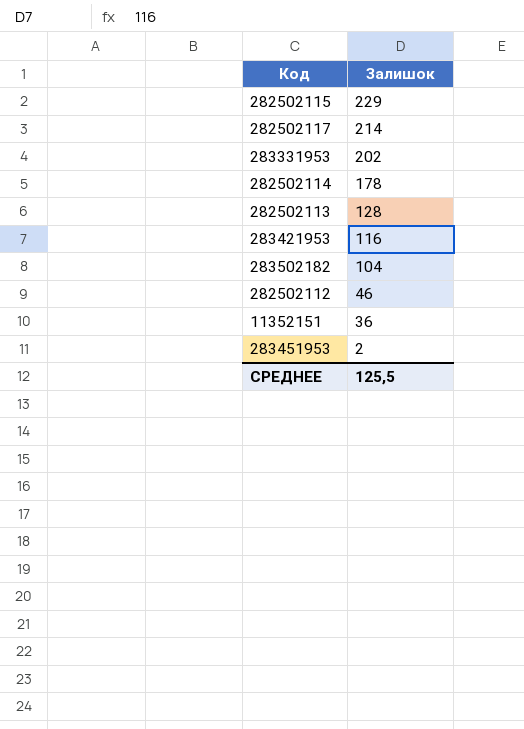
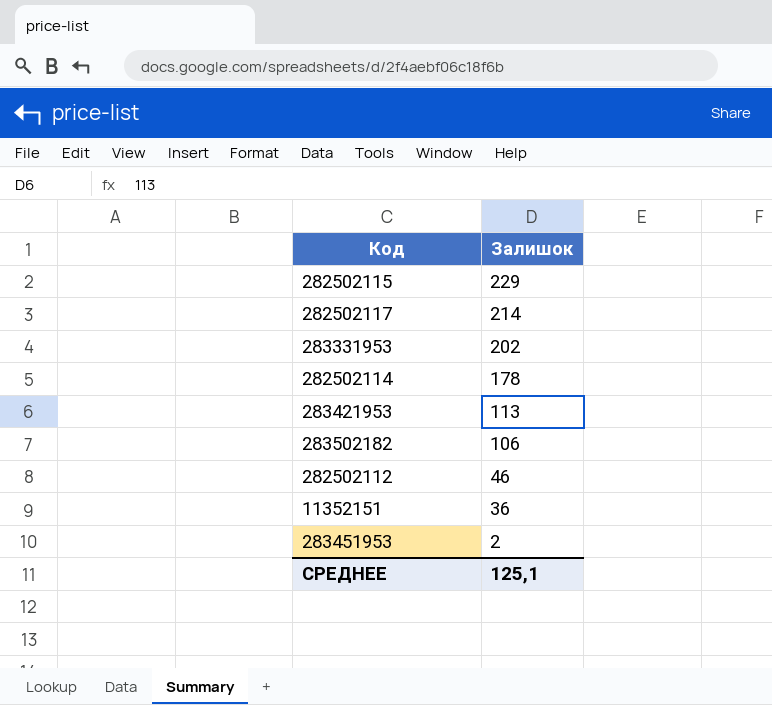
row 282502113: 128 -> none
283421953 | Залишок: 116 -> 113
283502182 | Залишок: 104 -> 106
СРЕДНЕЕ | Залишок: 125,5 -> 125,1

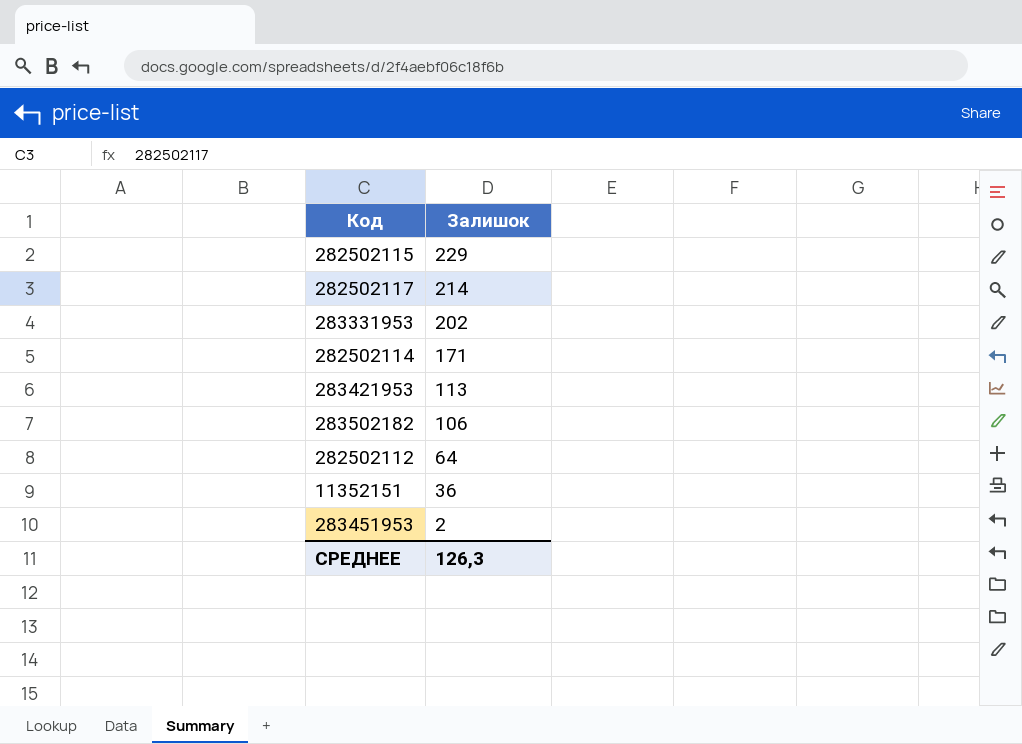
282502114 | Залишок: 178 -> 171
282502112 | Залишок: 46 -> 64
СРЕДНЕЕ | Залишок: 125,1 -> 126,3

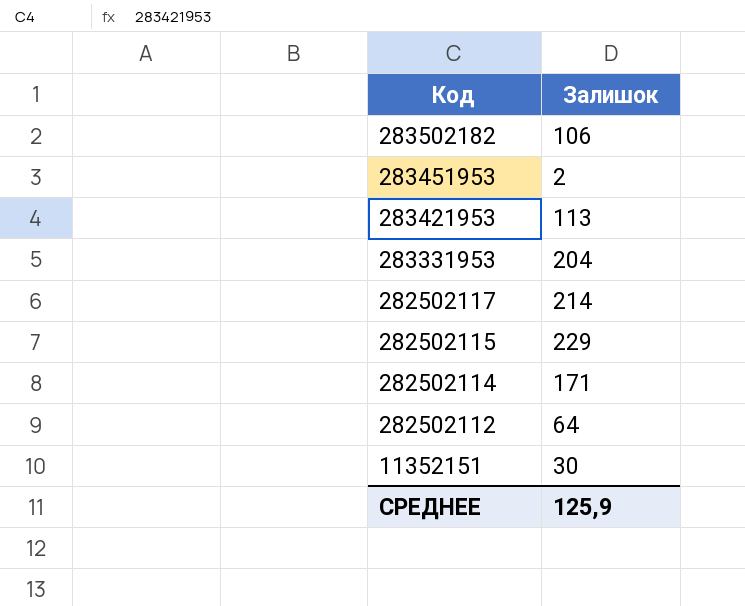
row order: Залишок descending -> Код descending
283331953 | Залишок: 202 -> 204
11352151 | Залишок: 36 -> 30
СРЕДНЕЕ | Залишок: 126,3 -> 125,9

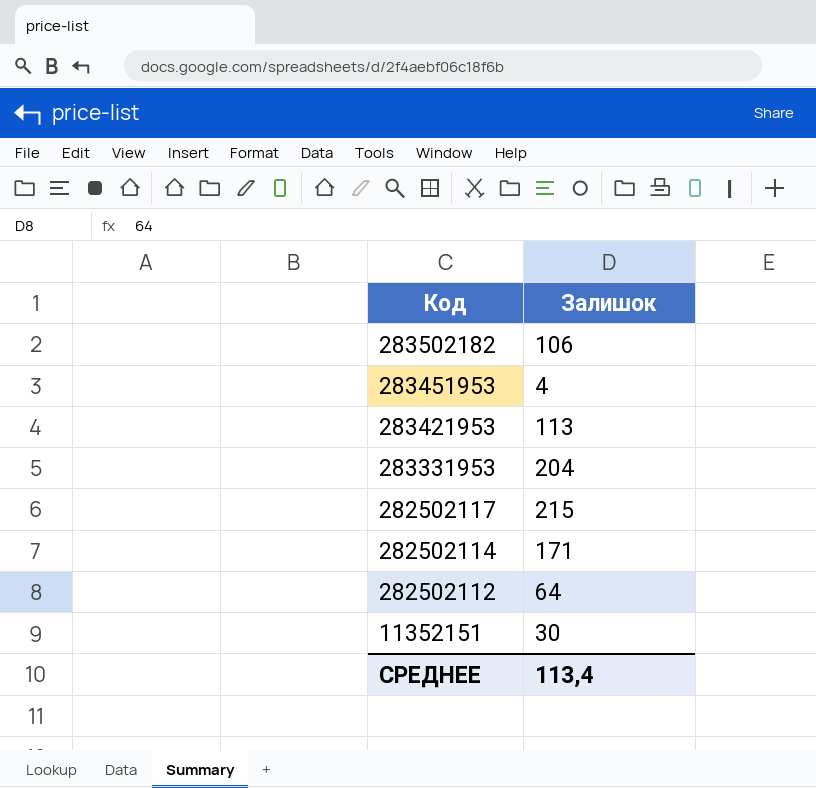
row 282502115: 229 -> none
283451953 | Залишок: 2 -> 4
282502117 | Залишок: 214 -> 215
СРЕДНЕЕ | Залишок: 125,9 -> 113,4

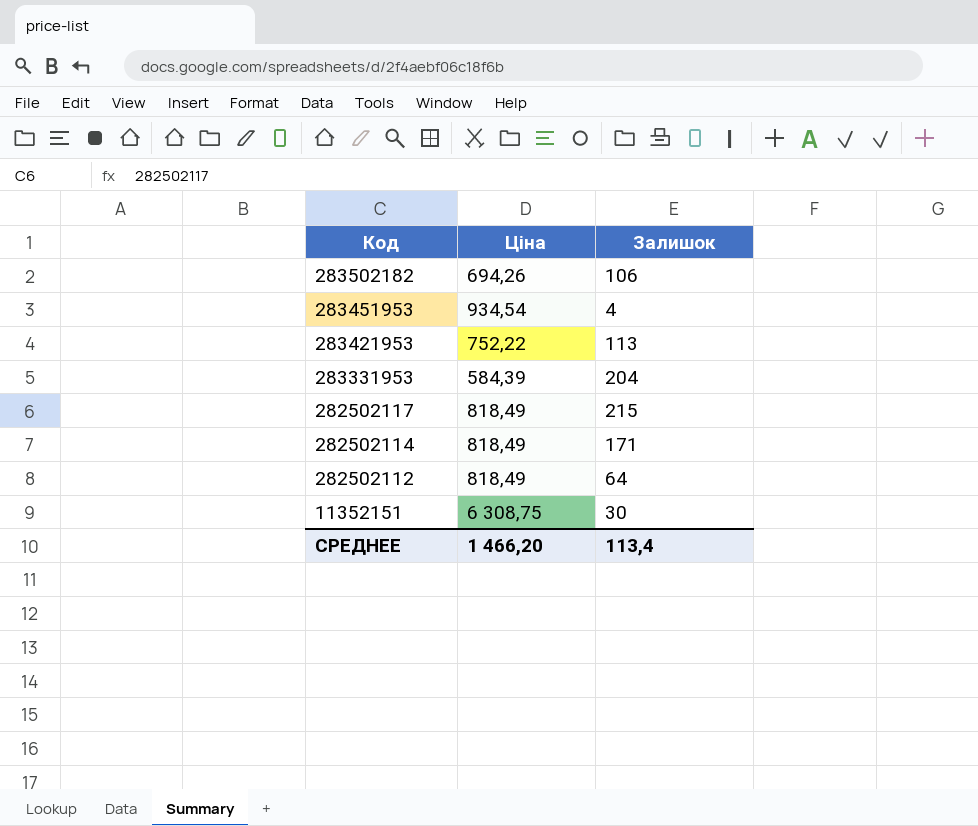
column Ціна | position: none -> 2

